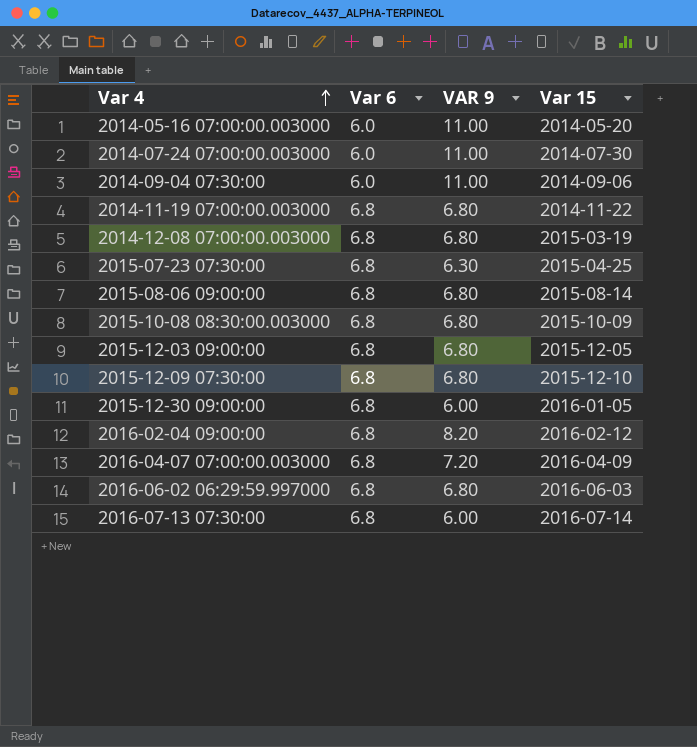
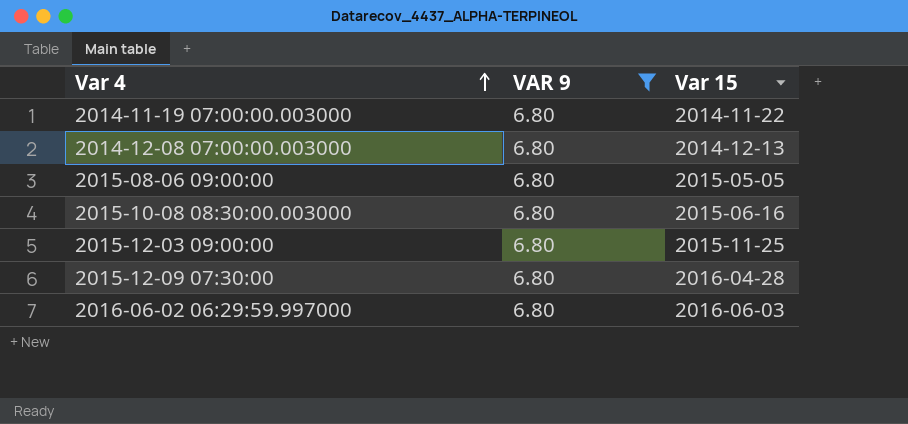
filter: none -> VAR 9 = 6.80
column Var 6 | position: 2 -> none
2014-12-08 07:00:00.003000 | Var 15: 2015-03-19 -> 2014-12-13
2015-08-06 09:00:00 | Var 15: 2015-08-14 -> 2015-05-05
2015-10-08 08:30:00.003000 | Var 15: 2015-10-09 -> 2015-06-16
2015-12-03 09:00:00 | Var 15: 2015-12-05 -> 2015-11-25
2015-12-09 07:30:00 | Var 15: 2015-12-10 -> 2016-04-28

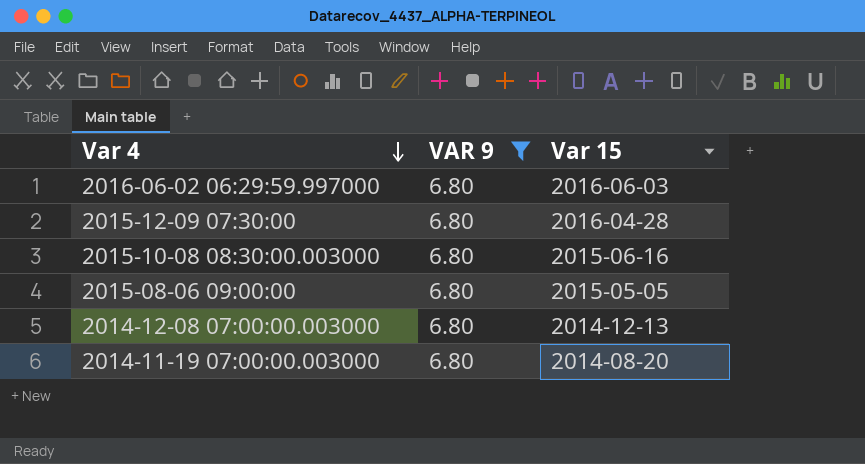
row order: Var 4 ascending -> Var 4 descending
row 2015-12-03 09:00:00: 6.80 | 2015-11-25 -> none
2014-11-19 07:00:00.003000 | Var 15: 2014-11-22 -> 2014-08-20

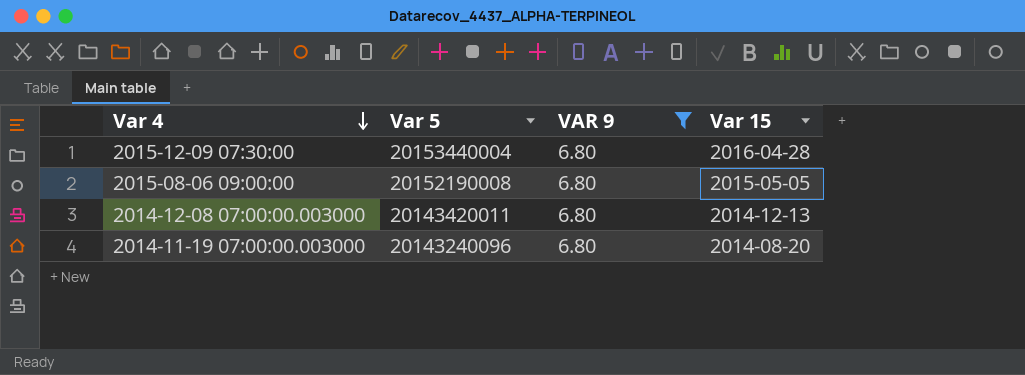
column Var 5 | position: none -> 2
row 2016-06-02 06:29:59.997000: 6.80 | 2016-06-03 -> none
row 2015-10-08 08:30:00.003000: 6.80 | 2015-06-16 -> none

